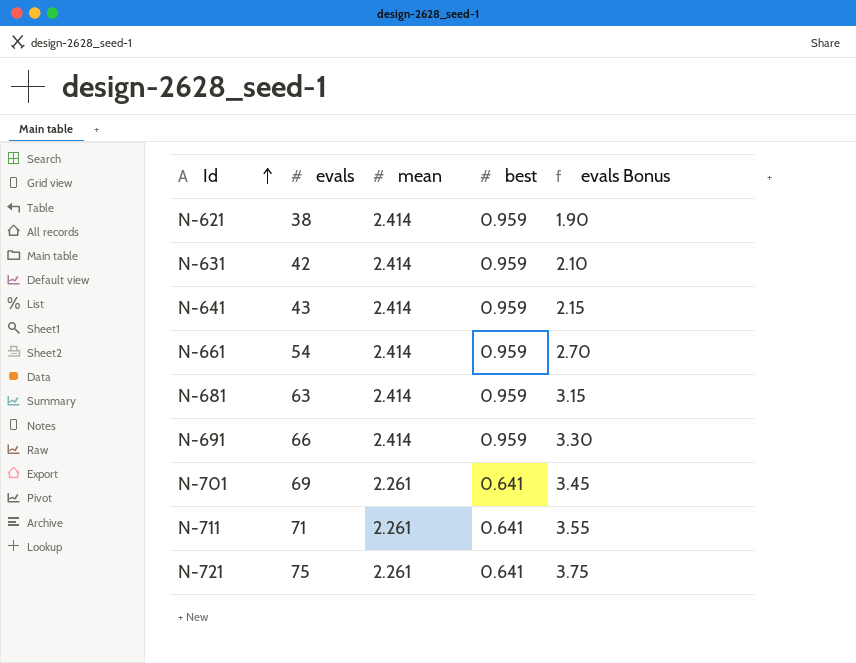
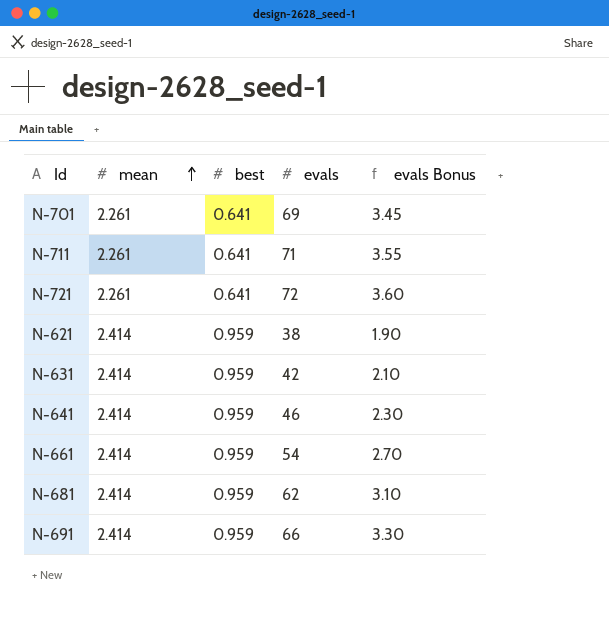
row order: Id ascending -> mean ascending
column evals | position: 2 -> 4
N-721 | evals: 75 -> 72
N-721 | evals Bonus: 3.75 -> 3.60
N-641 | evals: 43 -> 46
N-641 | evals Bonus: 2.15 -> 2.30
N-681 | evals: 63 -> 62
N-681 | evals Bonus: 3.15 -> 3.10

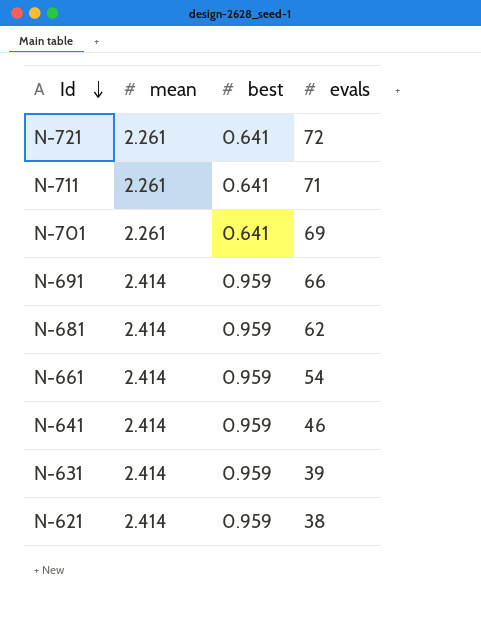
row order: mean ascending -> Id descending
column evals Bonus | formula: [evals] * 0.05 -> none
N-631 | evals: 42 -> 39

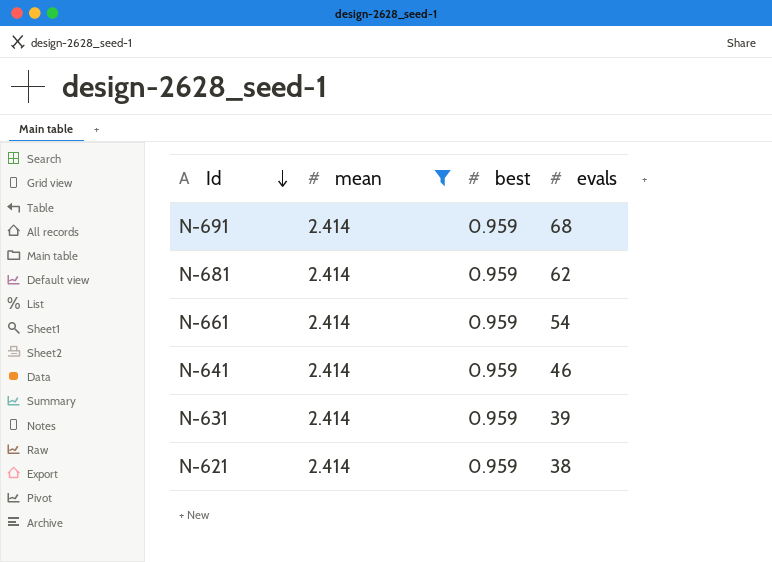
filter: none -> mean = 2.414
N-691 | evals: 66 -> 68

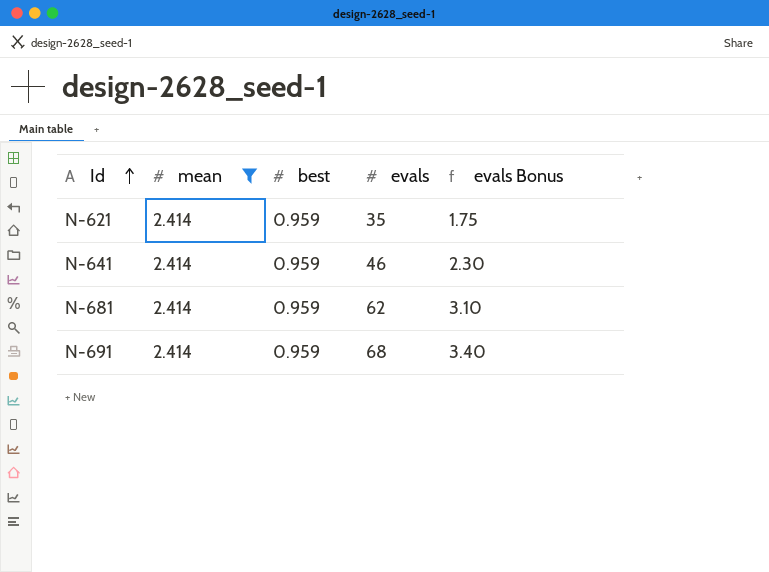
row order: Id descending -> Id ascending
column evals Bonus | formula: none -> [evals] * 0.05
row N-661: 2.414 | 0.959 | 54 -> none
row N-631: 2.414 | 0.959 | 39 -> none
N-621 | evals: 38 -> 35

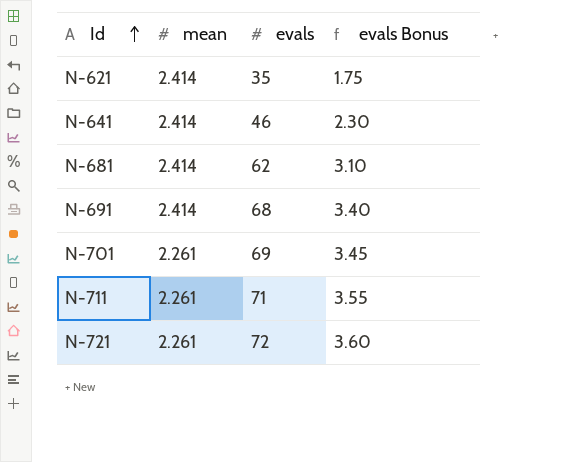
filter: mean = 2.414 -> none
column best | position: 3 -> none

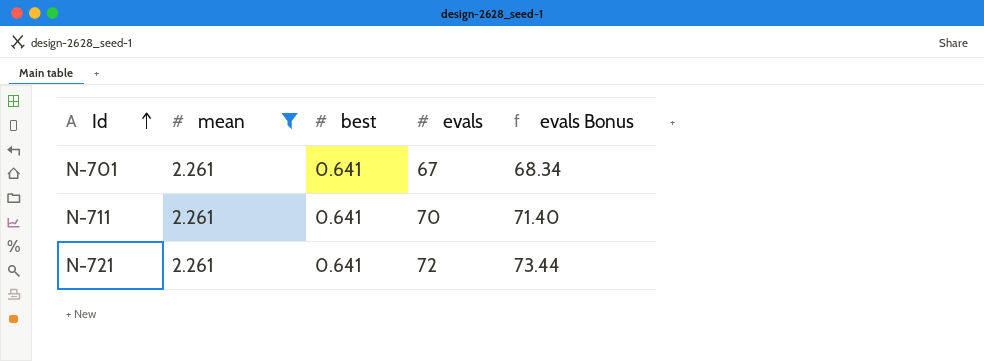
filter: none -> mean = 2.261
column best | position: none -> 3
column evals Bonus | formula: [evals] * 0.05 -> [evals] * 1.02
N-701 | evals: 69 -> 67
N-711 | evals: 71 -> 70

